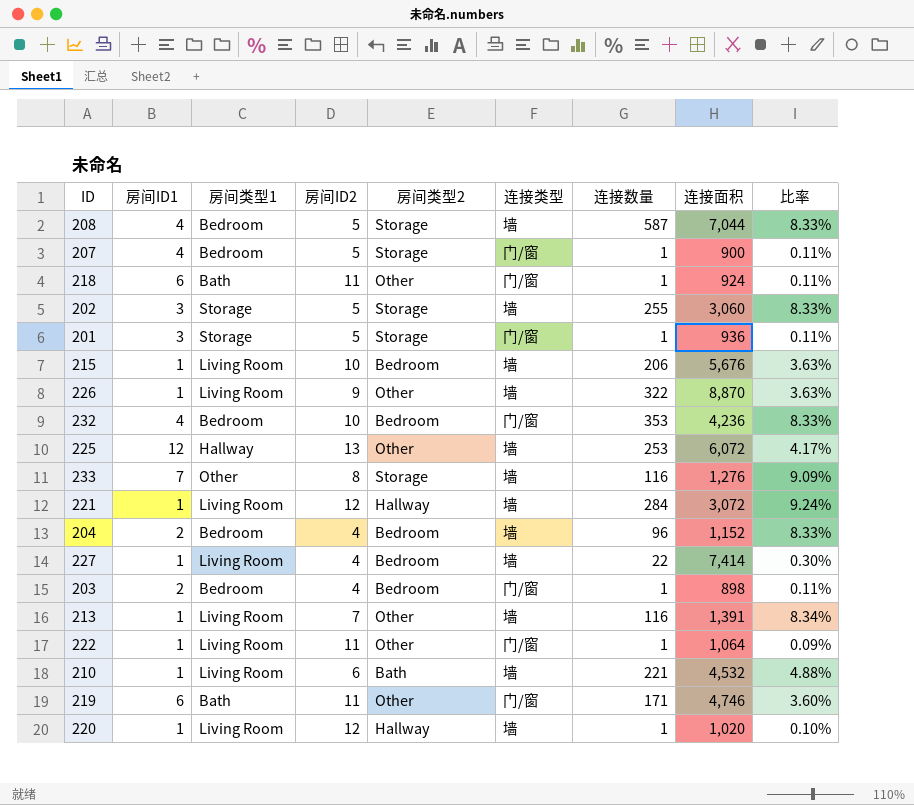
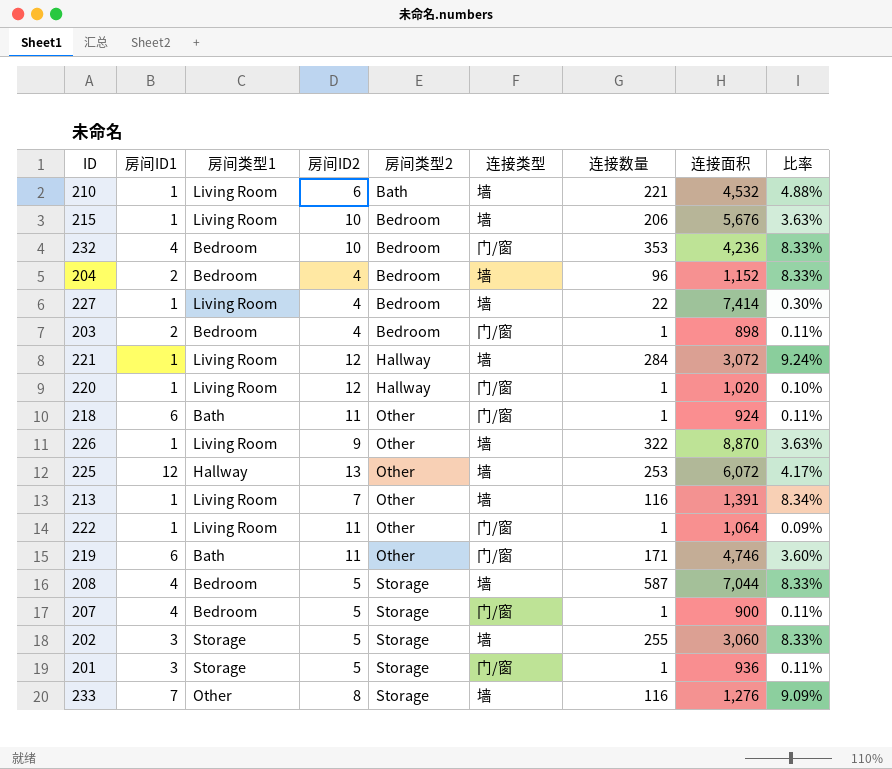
row order: none -> 房间类型2 ascending
220 | 连接类型: 墙 -> 门/窗

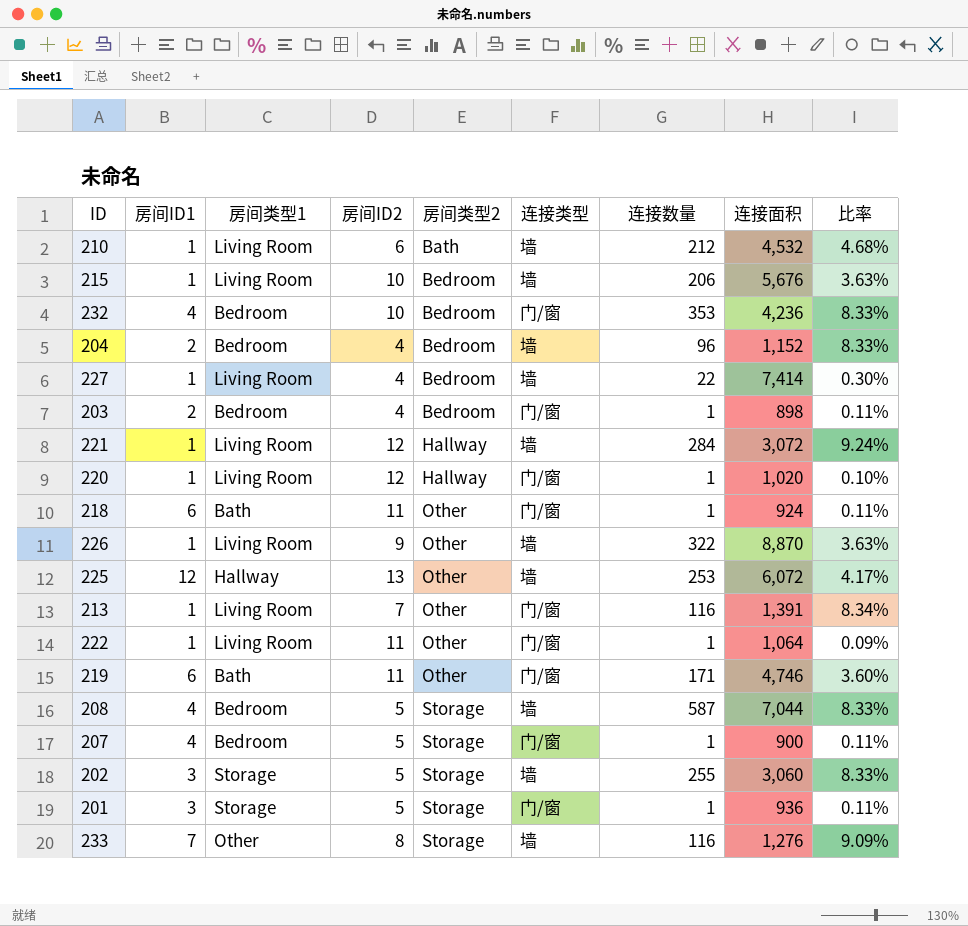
210 | 连接数量: 221 -> 212
210 | 比率: 4.88% -> 4.68%
213 | 连接类型: 墙 -> 门/窗

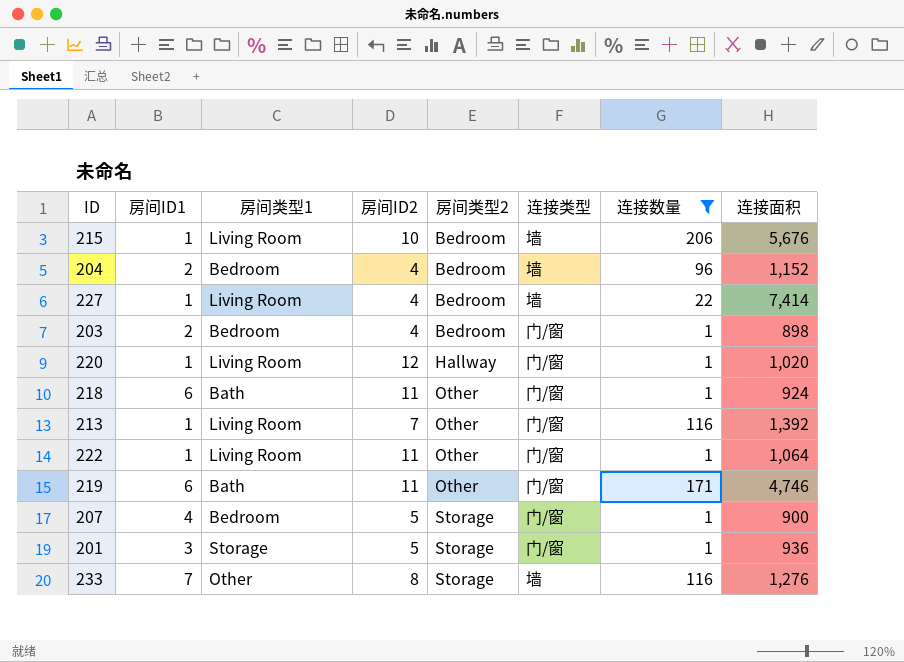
filter: none -> 连接数量 <= 206
column 比率 | formula: [连接数量] / [连接面积] -> none
213 | 连接面积: 1,391 -> 1,392

